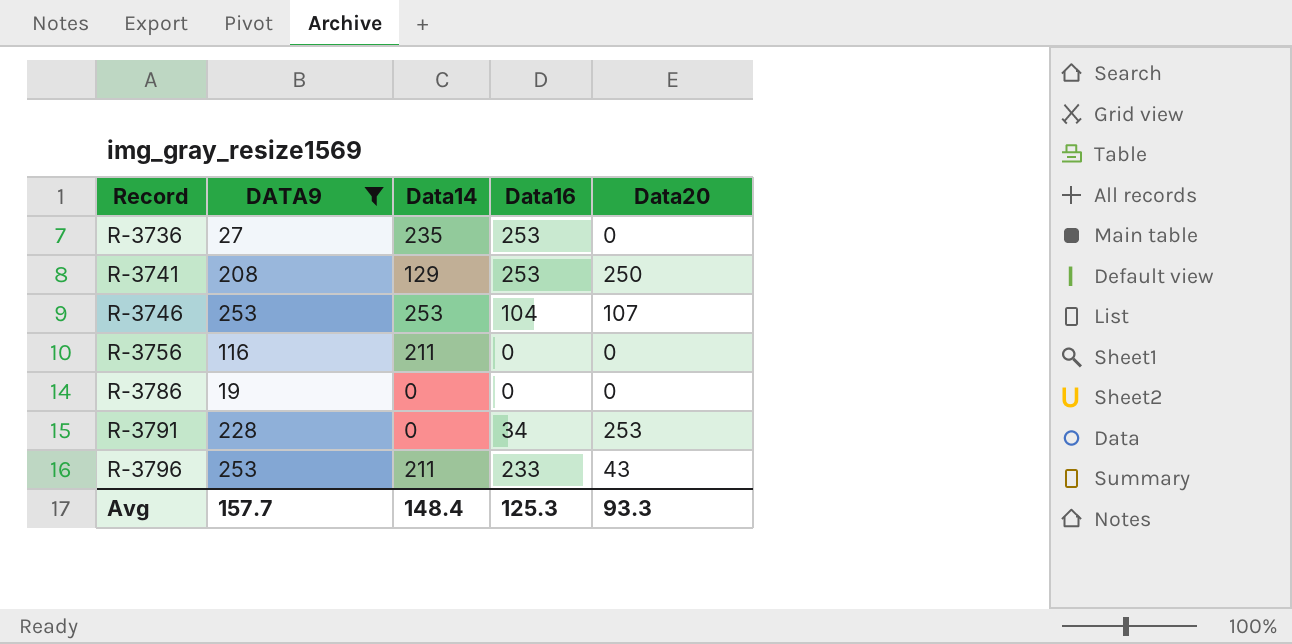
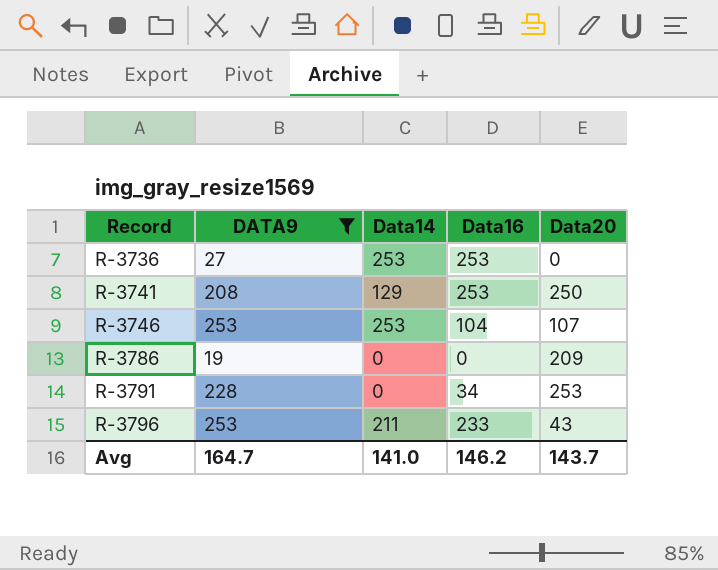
row R-3756: 116 | 211 | 0 | 0 -> none
R-3736 | Data14: 235 -> 253
R-3786 | Data20: 0 -> 209
Avg | DATA9: 157.7 -> 164.7
Avg | Data14: 148.4 -> 141.0
Avg | Data16: 125.3 -> 146.2
Avg | Data20: 93.3 -> 143.7

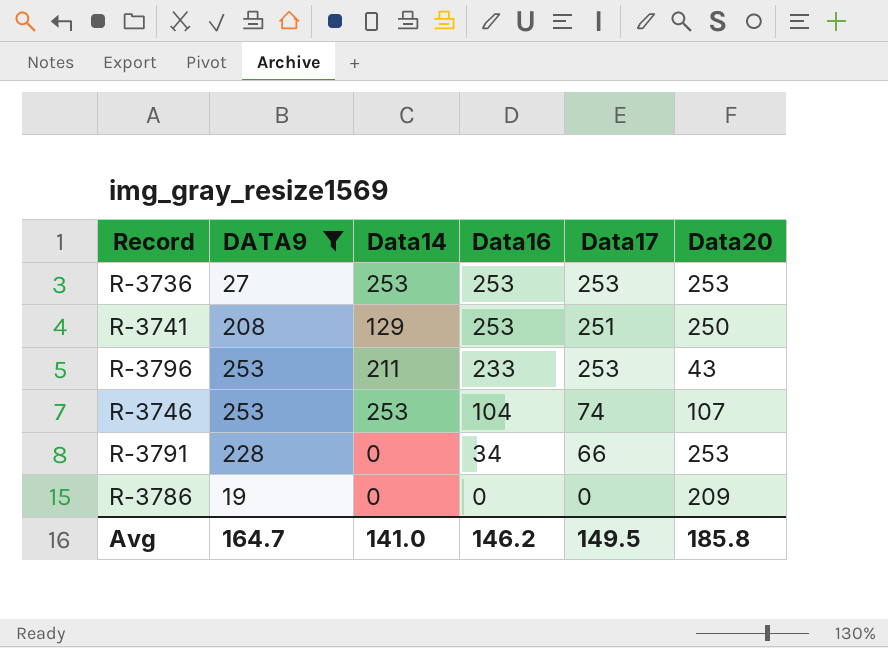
row order: Record ascending -> Data16 descending
column Data17 | position: none -> 5
R-3736 | Data20: 0 -> 253
Avg | Data20: 143.7 -> 185.8

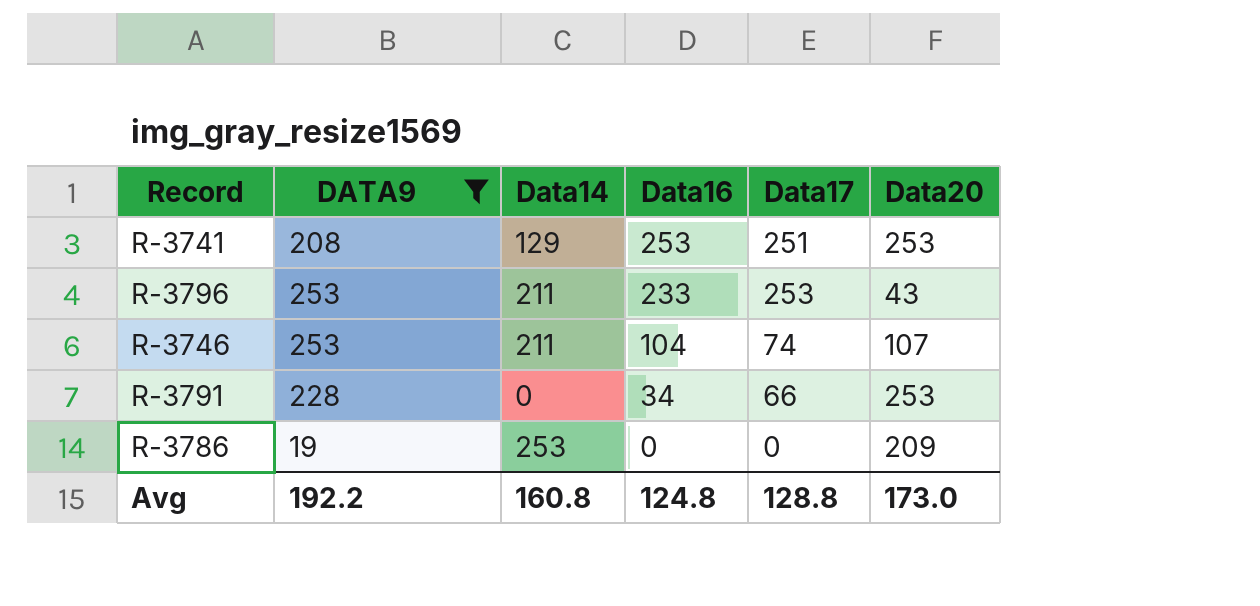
row R-3736: 27 | 253 | 253 | 253 | 253 -> none
R-3741 | Data20: 250 -> 253
R-3746 | Data14: 253 -> 211
R-3786 | Data14: 0 -> 253
Avg | DATA9: 164.7 -> 192.2
Avg | Data14: 141.0 -> 160.8
Avg | Data16: 146.2 -> 124.8
Avg | Data17: 149.5 -> 128.8
Avg | Data20: 185.8 -> 173.0

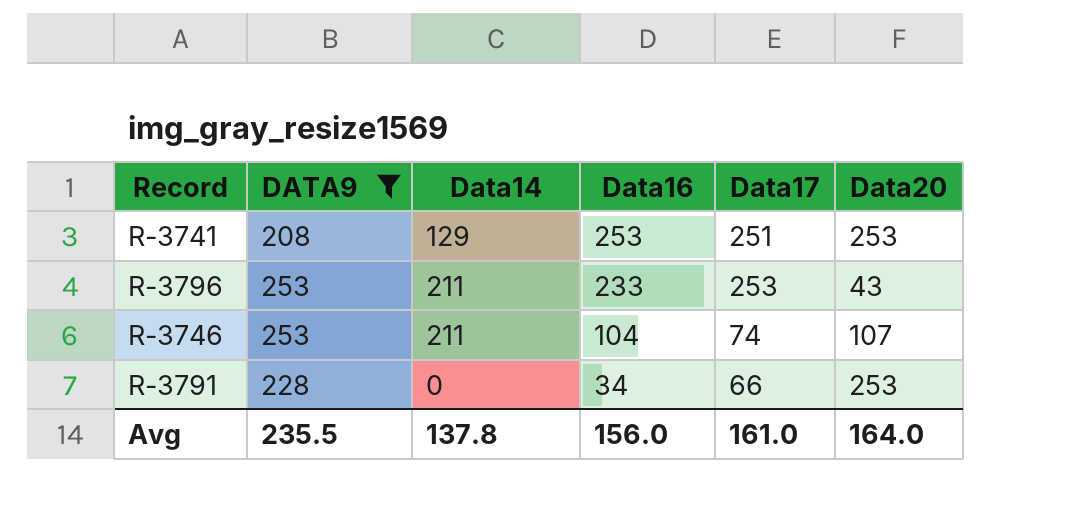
row R-3786: 19 | 253 | 0 | 0 | 209 -> none
Avg | DATA9: 192.2 -> 235.5
Avg | Data14: 160.8 -> 137.8
Avg | Data16: 124.8 -> 156.0
Avg | Data17: 128.8 -> 161.0
Avg | Data20: 173.0 -> 164.0

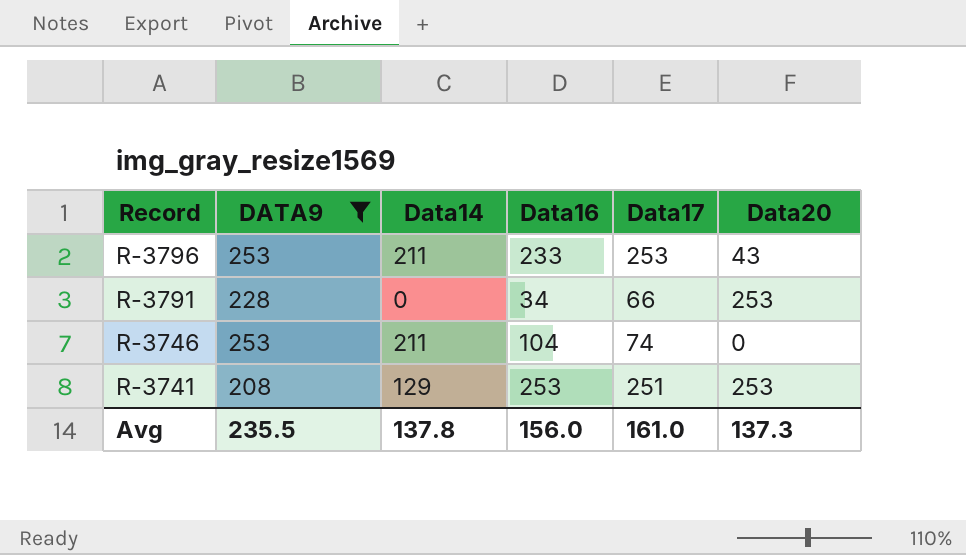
row order: Data16 descending -> Record descending
R-3746 | Data20: 107 -> 0
Avg | Data20: 164.0 -> 137.3

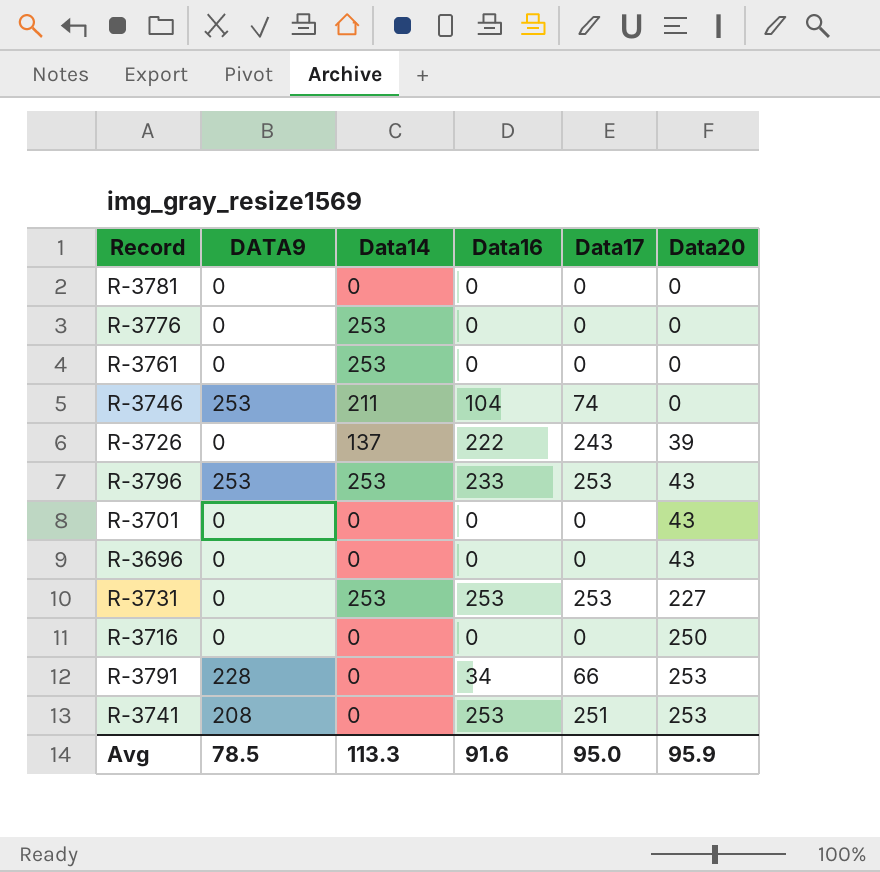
filter: DATA9 != 0 -> none
row order: Record descending -> Data20 ascending
R-3796 | Data14: 211 -> 253
R-3741 | Data14: 129 -> 0
Avg | DATA9: 235.5 -> 78.5
Avg | Data14: 137.8 -> 113.3
Avg | Data16: 156.0 -> 91.6
Avg | Data17: 161.0 -> 95.0
Avg | Data20: 137.3 -> 95.9

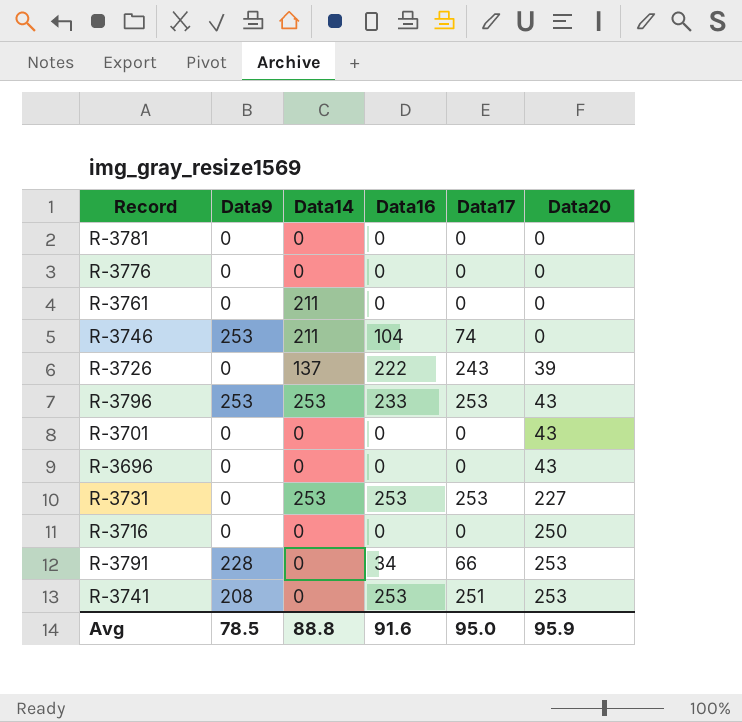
column name: DATA9 -> Data9
R-3776 | Data14: 253 -> 0
R-3761 | Data14: 253 -> 211
Avg | Data14: 113.3 -> 88.8

